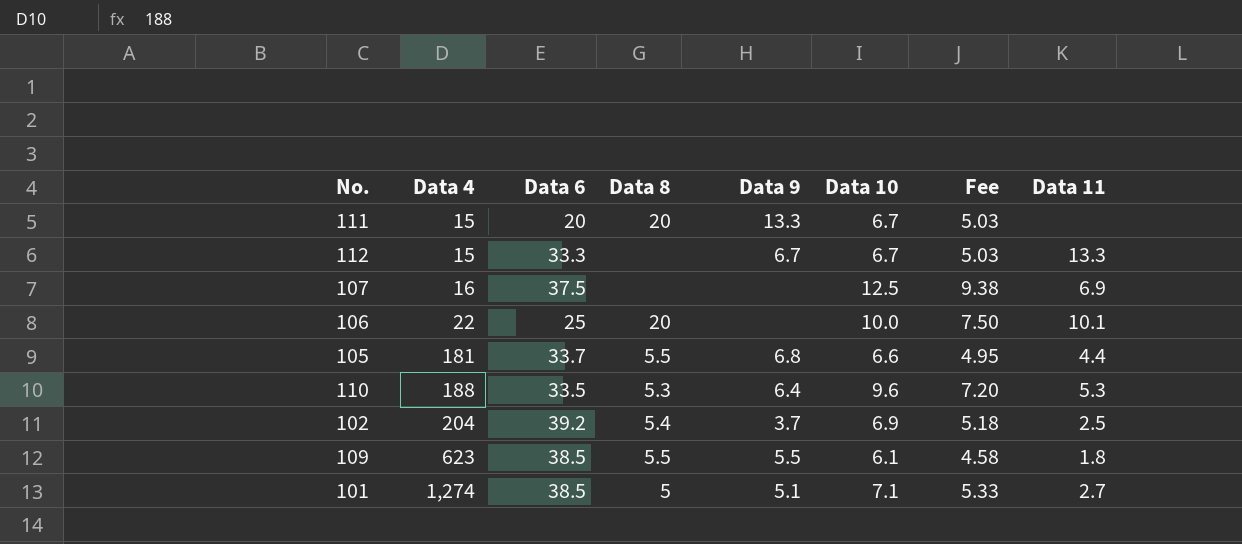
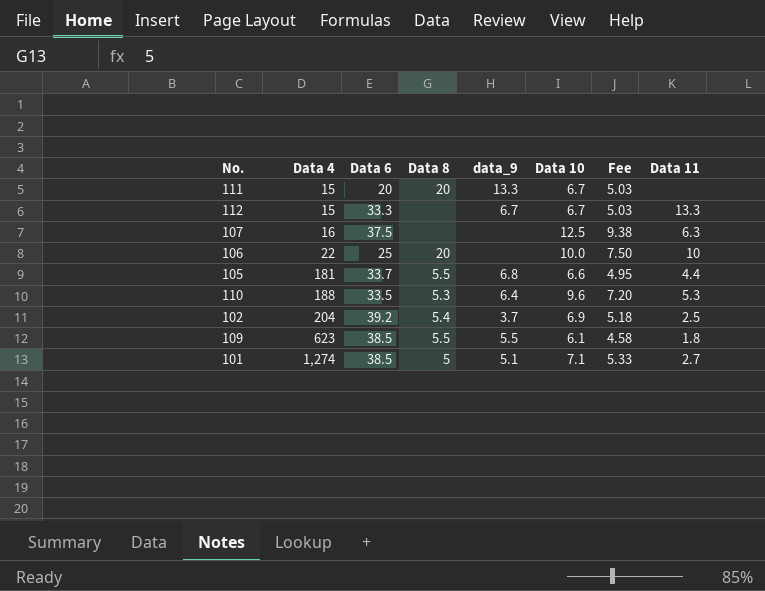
column name: Data 9 -> data_9
107 | Data 11: 6.9 -> 6.3
106 | Data 11: 10.1 -> 10

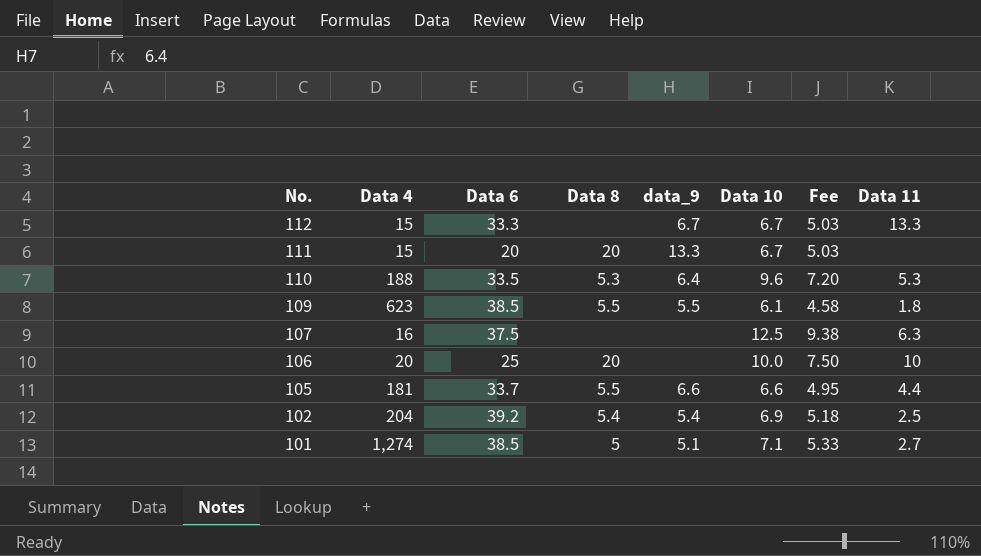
row order: Data 4 ascending -> No. descending
106 | Data 4: 22 -> 20
105 | data_9: 6.8 -> 6.6
102 | data_9: 3.7 -> 5.4

